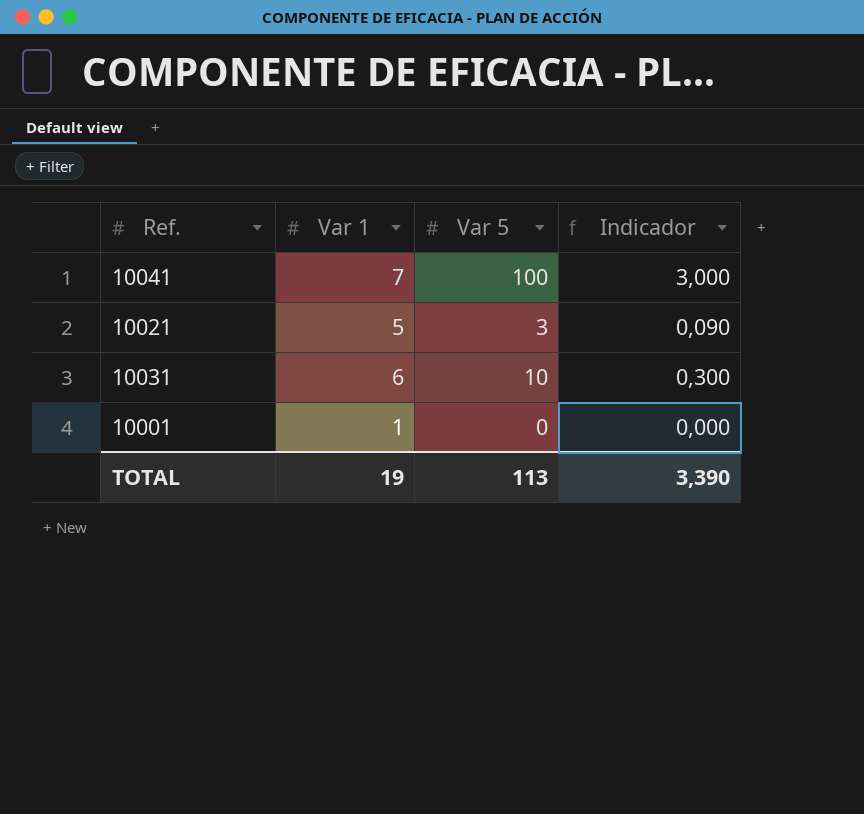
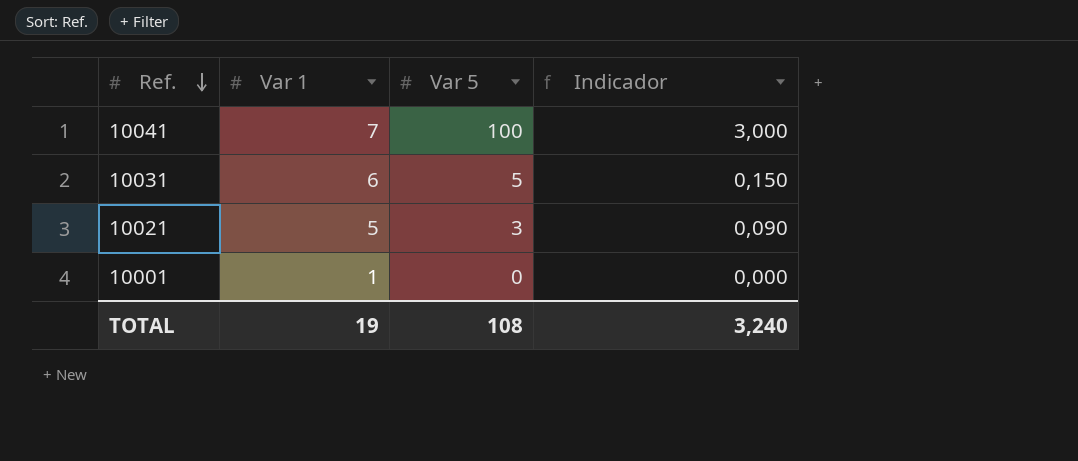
row order: none -> Ref. descending
10031 | Var 5: 10 -> 5
10031 | Indicador: 0,300 -> 0,150
TOTAL | Var 5: 113 -> 108
TOTAL | Indicador: 3,390 -> 3,240

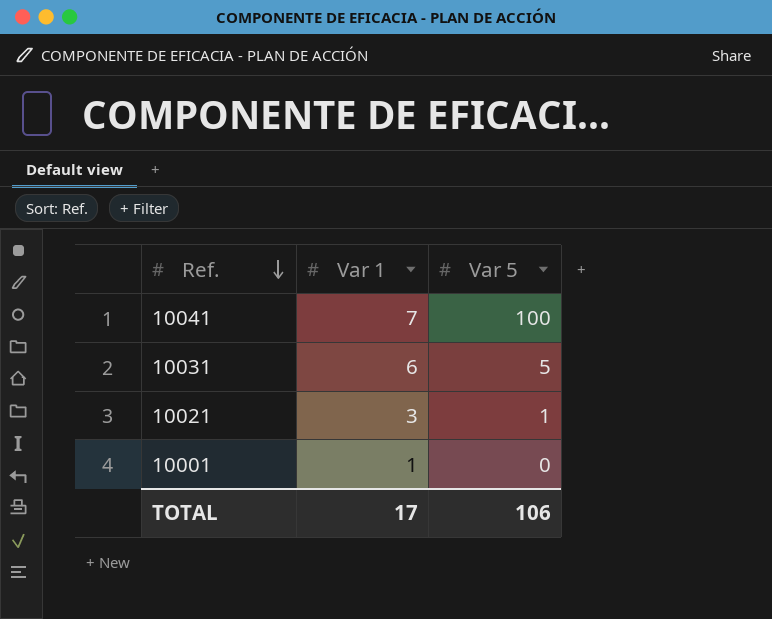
column Indicador | formula: [Var 5] * 0,03 -> none
10021 | Var 1: 5 -> 3
10021 | Var 5: 3 -> 1
TOTAL | Var 1: 19 -> 17
TOTAL | Var 5: 108 -> 106

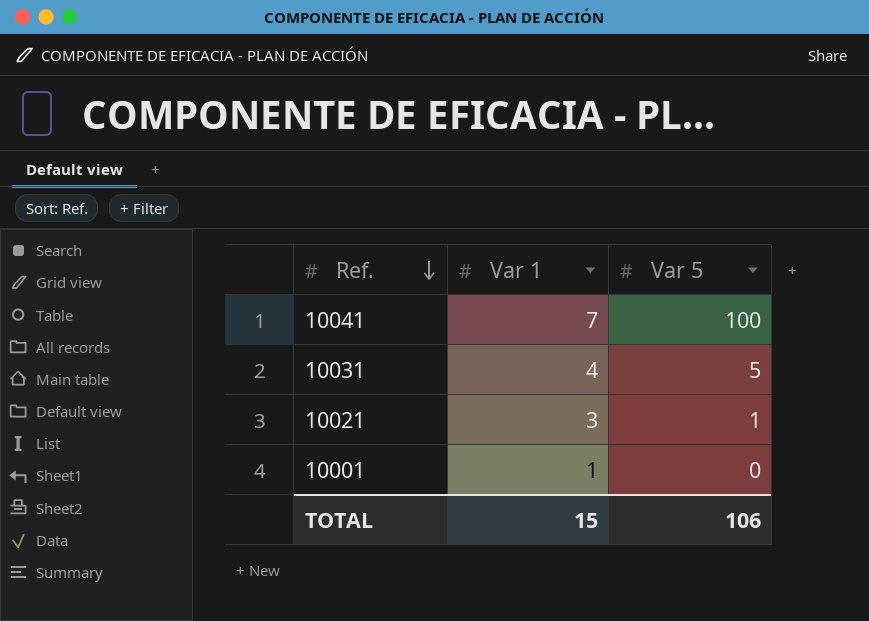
10031 | Var 1: 6 -> 4
TOTAL | Var 1: 17 -> 15

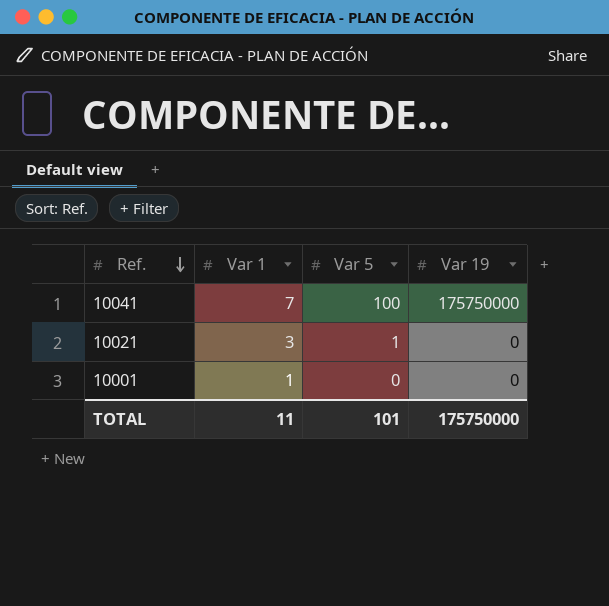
column Var 19 | position: none -> 4
row 10031: 4 | 5 -> none
TOTAL | Var 1: 15 -> 11
TOTAL | Var 5: 106 -> 101

